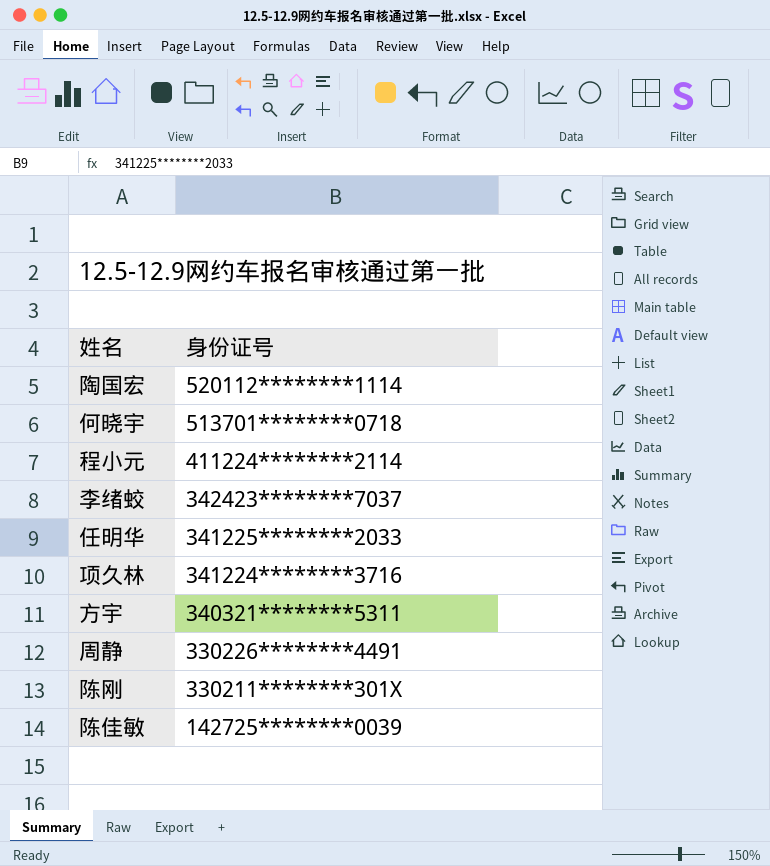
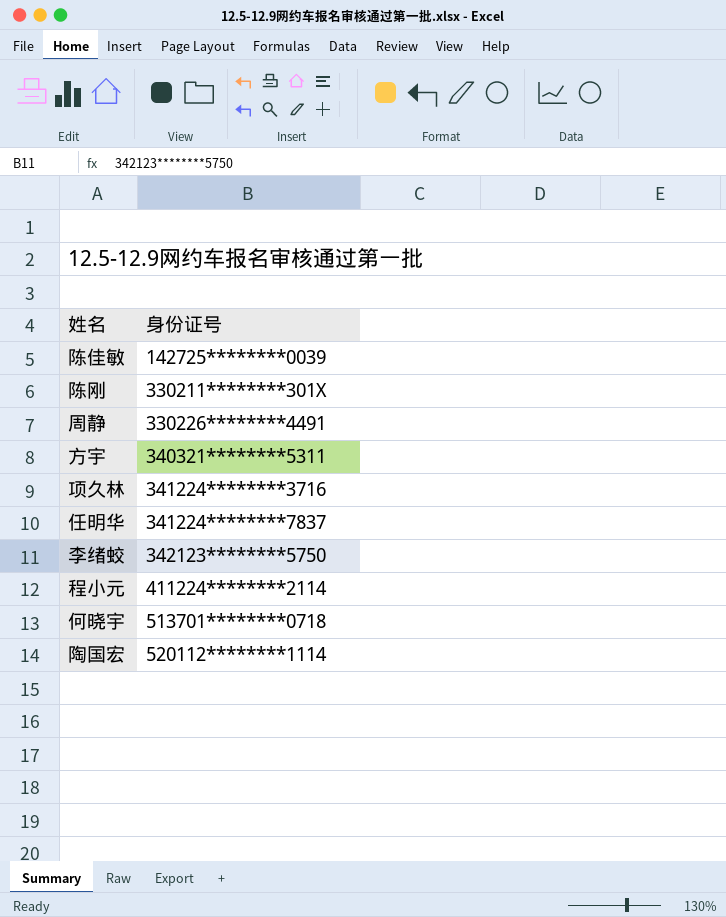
row order: 身份证号 descending -> 身份证号 ascending
任明华 | 身份证号: 341225********2033 -> 341224********7837
李绪蛟 | 身份证号: 342423********7037 -> 342123********5750

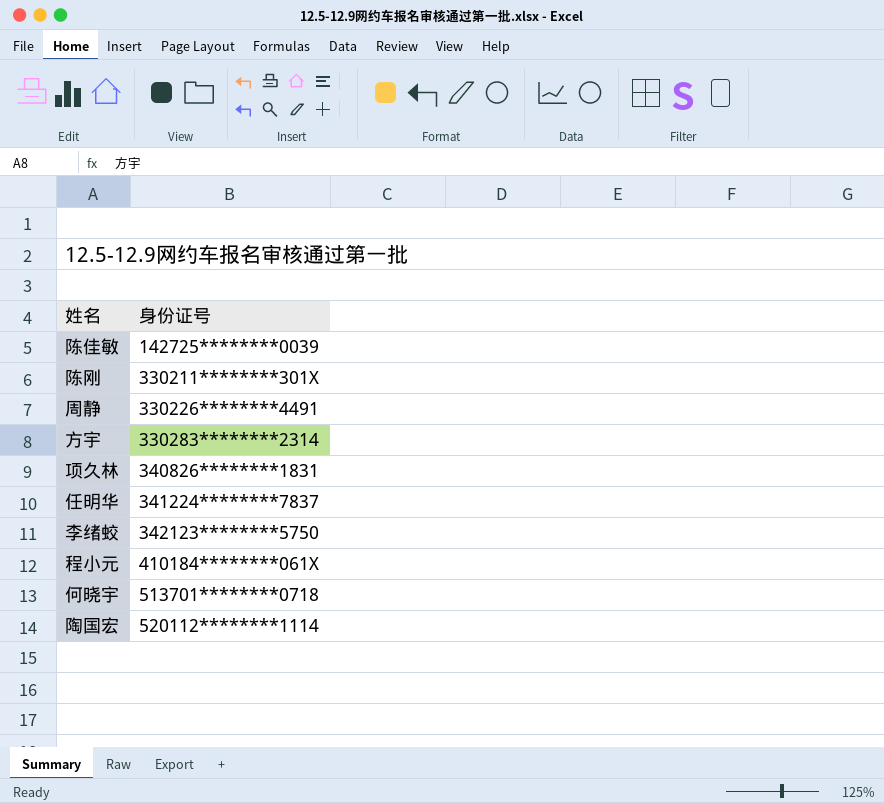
方宇 | 身份证号: 340321********5311 -> 330283********2314
项久林 | 身份证号: 341224********3716 -> 340826********1831
程小元 | 身份证号: 411224********2114 -> 410184********061X

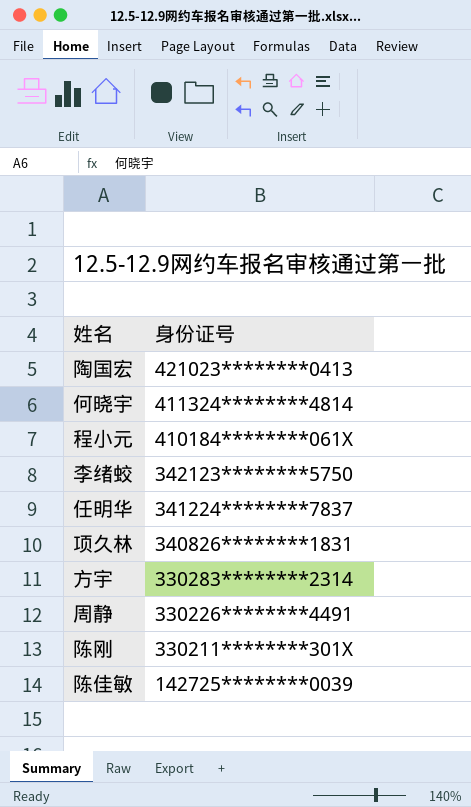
row order: 身份证号 ascending -> 身份证号 descending
陶国宏 | 身份证号: 520112********1114 -> 421023********0413
何晓宇 | 身份证号: 513701********0718 -> 411324********4814

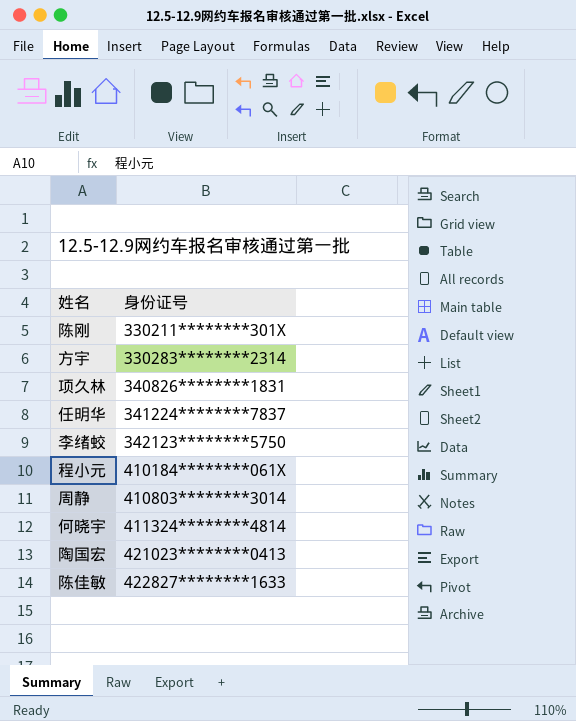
row order: 身份证号 descending -> 身份证号 ascending
周静 | 身份证号: 330226********4491 -> 410803********3014
陈佳敏 | 身份证号: 142725********0039 -> 422827********1633

